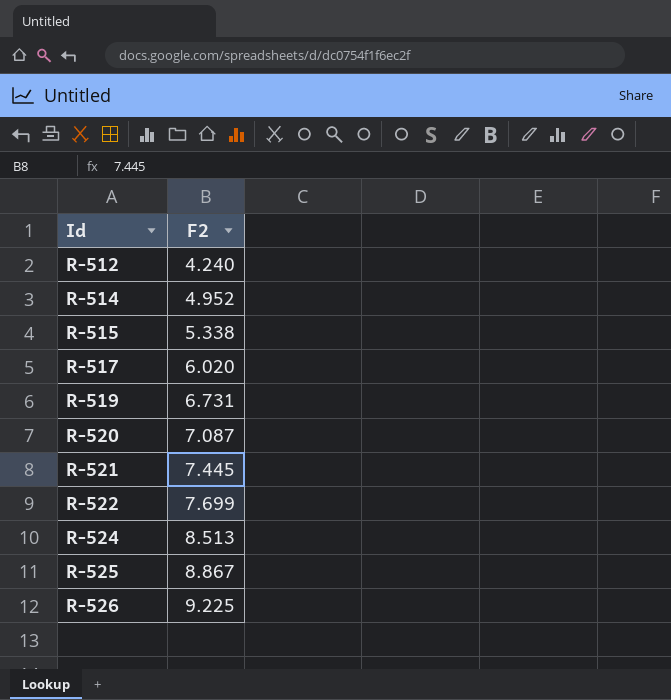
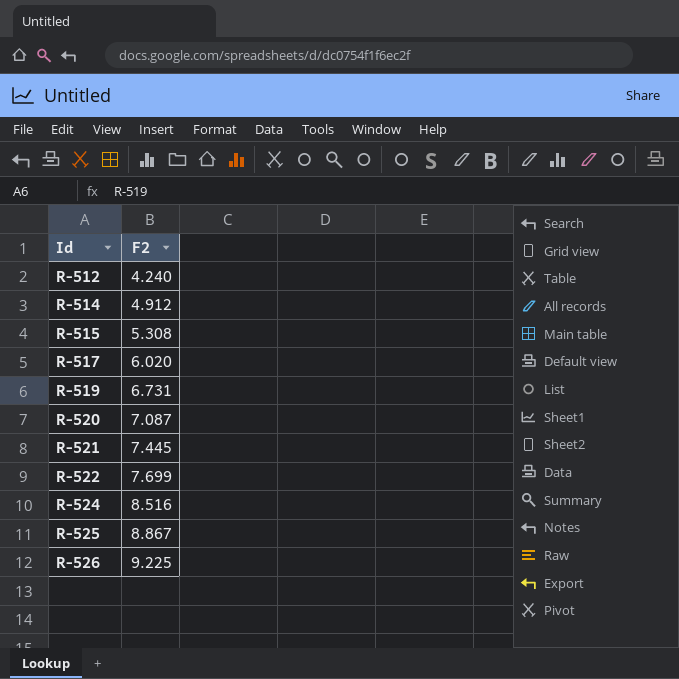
R-514 | F2: 4.952 -> 4.912
R-515 | F2: 5.338 -> 5.308
R-524 | F2: 8.513 -> 8.516

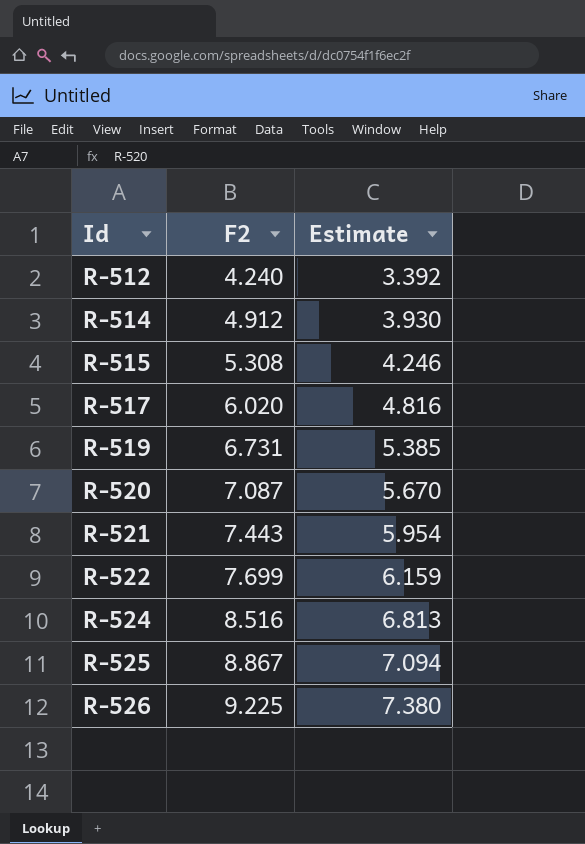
column Estimate | formula: none -> [F2] * 0.8
R-521 | F2: 7.445 -> 7.443

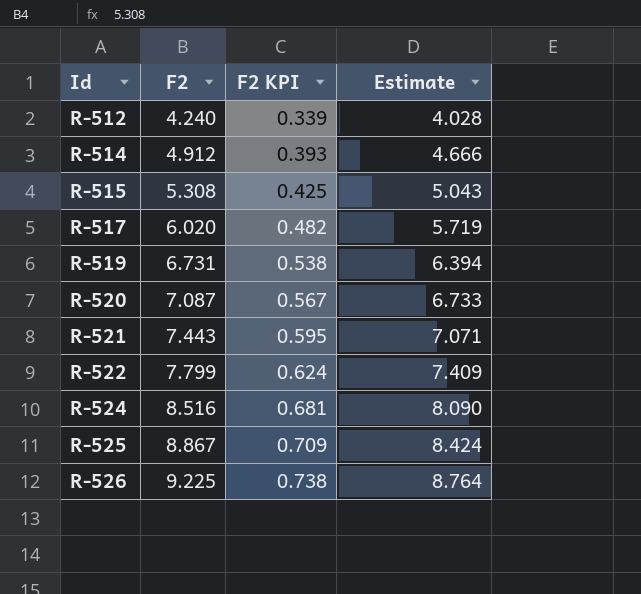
column F2 KPI | formula: none -> [F2] * 0.08
column Estimate | formula: [F2] * 0.8 -> [F2] * 0.95
R-522 | F2: 7.699 -> 7.799

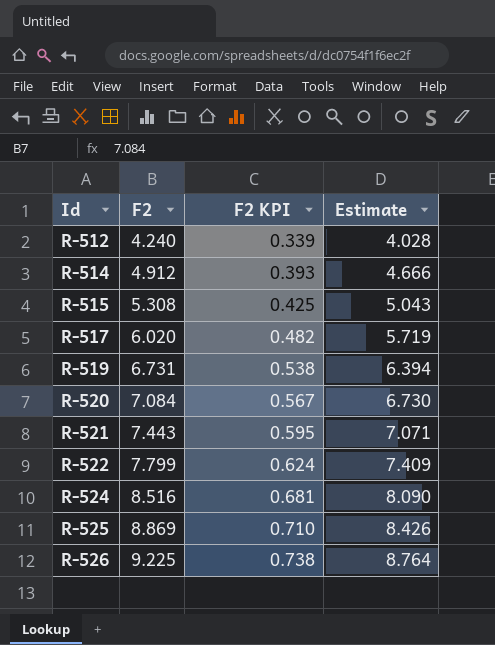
R-520 | F2: 7.087 -> 7.084
R-520 | Estimate: 6.733 -> 6.730
R-525 | F2: 8.867 -> 8.869
R-525 | F2 KPI: 0.709 -> 0.710
R-525 | Estimate: 8.424 -> 8.426

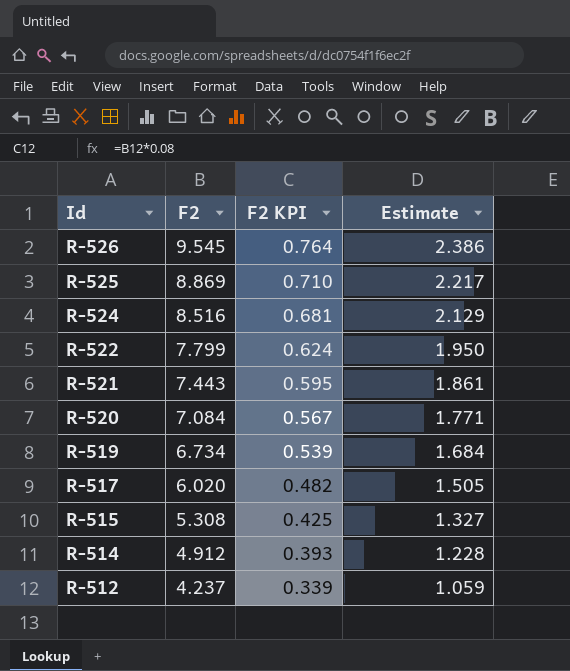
row order: Id ascending -> Id descending
column Estimate | formula: [F2] * 0.95 -> [F2] * 0.25
R-526 | F2: 9.225 -> 9.545
R-526 | F2 KPI: 0.738 -> 0.764
R-519 | F2: 6.731 -> 6.734
R-519 | F2 KPI: 0.538 -> 0.539
R-512 | F2: 4.240 -> 4.237

